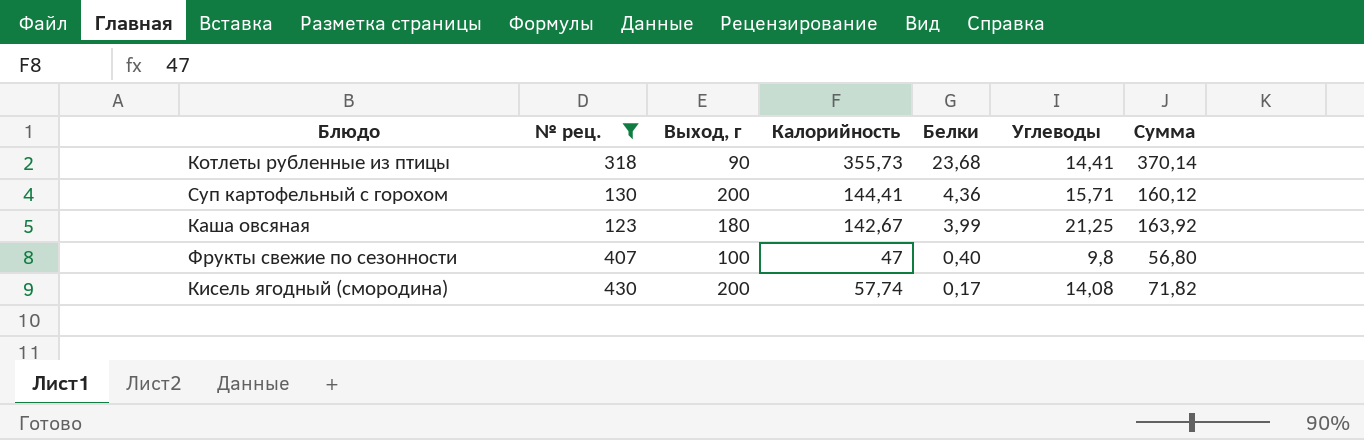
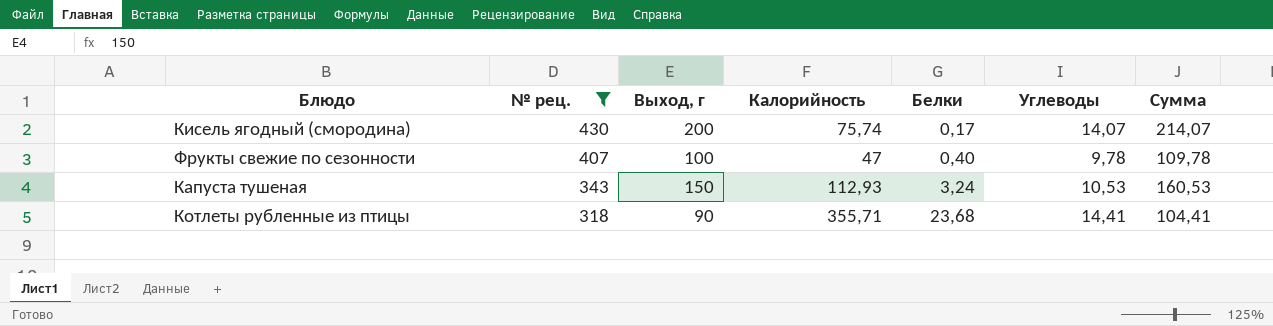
row order: Белки descending -> № рец. descending
column Сумма | formula: [Калорийность] + [Углеводы] -> [Выход, г] + [Углеводы]
row Суп картофельный с горохом: 130 | 200 | 144,41 | 4,36 | 15,71 | 160,12 -> none
row Каша овсяная: 123 | 180 | 142,67 | 3,99 | 21,25 | 163,92 -> none
Кисель ягодный (смородина) | Калорийность: 57,74 -> 75,74
Кисель ягодный (смородина) | Углеводы: 14,08 -> 14,07
Фрукты свежие по сезонности | Углеводы: 9,8 -> 9,78
row Капуста тушеная: none -> 343 | 150 | 112,93 | 3,24 | 10,53 | 160,53
Котлеты рубленные из птицы | Калорийность: 355,73 -> 355,71

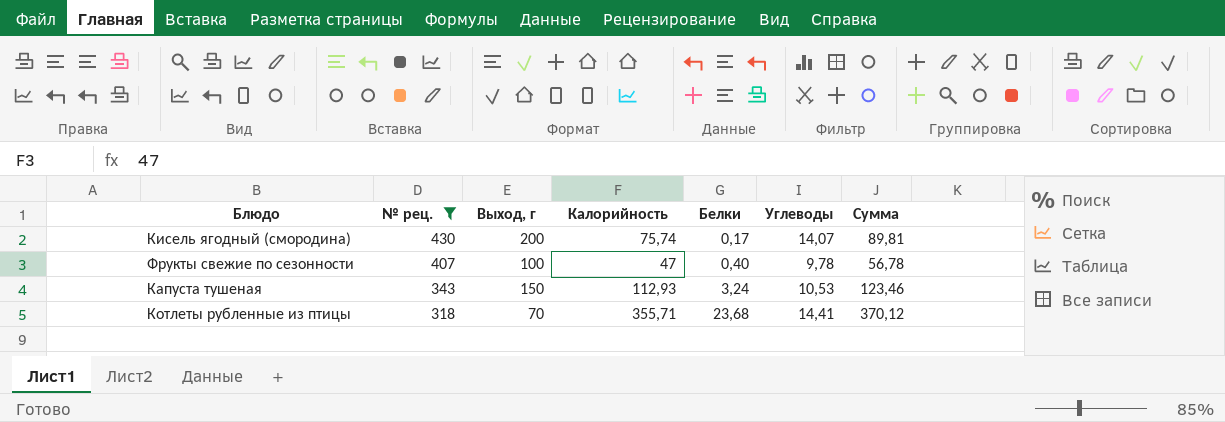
column Сумма | formula: [Выход, г] + [Углеводы] -> [Калорийность] + [Углеводы]
Котлеты рубленные из птицы | Выход, г: 90 -> 70

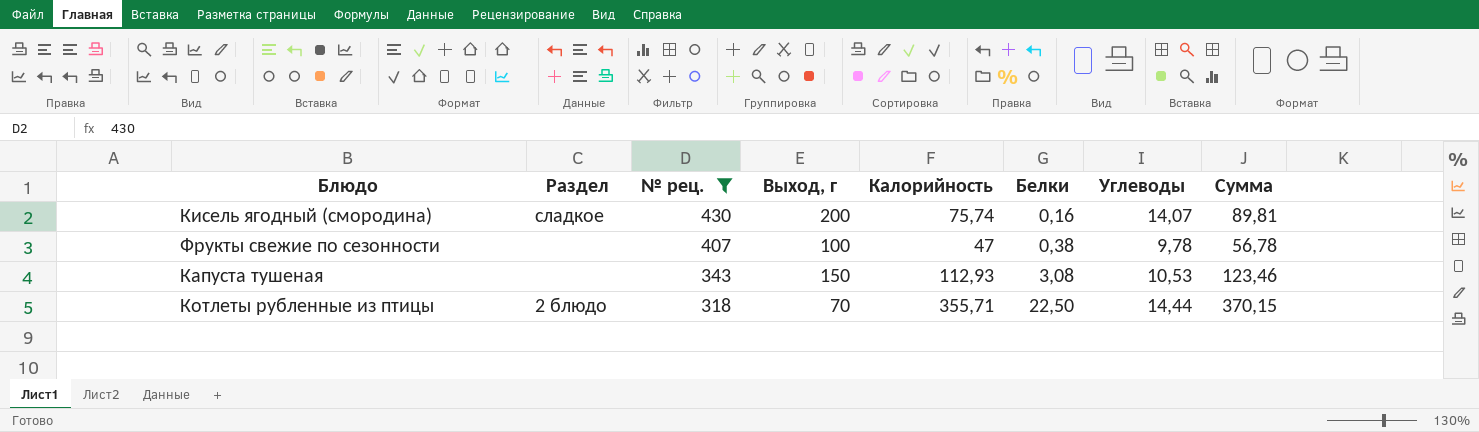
column Раздел | position: none -> 2
Кисель ягодный (смородина) | Белки: 0,17 -> 0,16
Фрукты свежие по сезонности | Белки: 0,40 -> 0,38
Капуста тушеная | Белки: 3,24 -> 3,08
Котлеты рубленные из птицы | Белки: 23,68 -> 22,50
Котлеты рубленные из птицы | Углеводы: 14,41 -> 14,44
Котлеты рубленные из птицы | Сумма: 370,12 -> 370,15

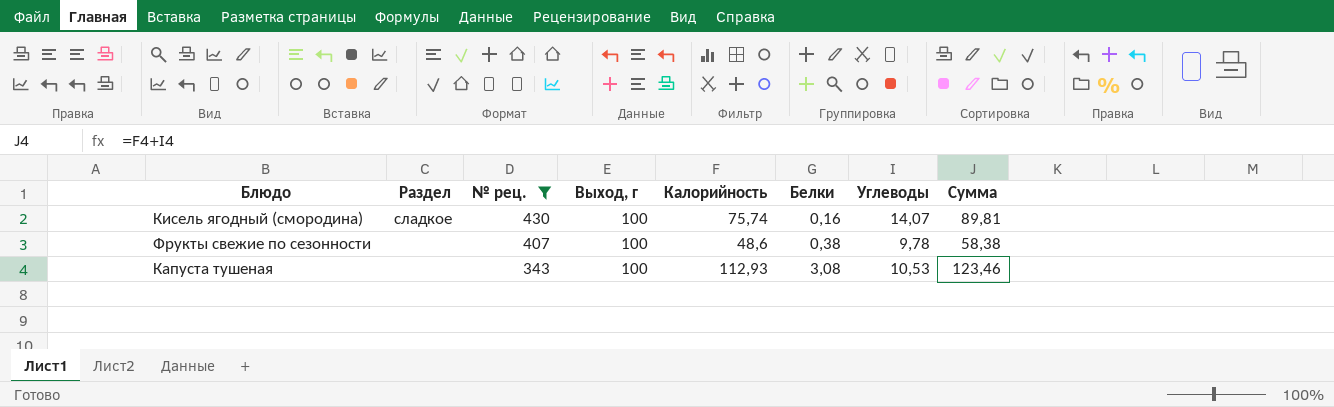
row Котлеты рубленные из птицы: 2 блюдо | 318 | 70 | 355,71 | 22,50 | 14,44 | 370,15 -> none
Кисель ягодный (смородина) | Выход, г: 200 -> 100
Фрукты свежие по сезонности | Калорийность: 47 -> 48,6
Фрукты свежие по сезонности | Сумма: 56,78 -> 58,38
Капуста тушеная | Выход, г: 150 -> 100

